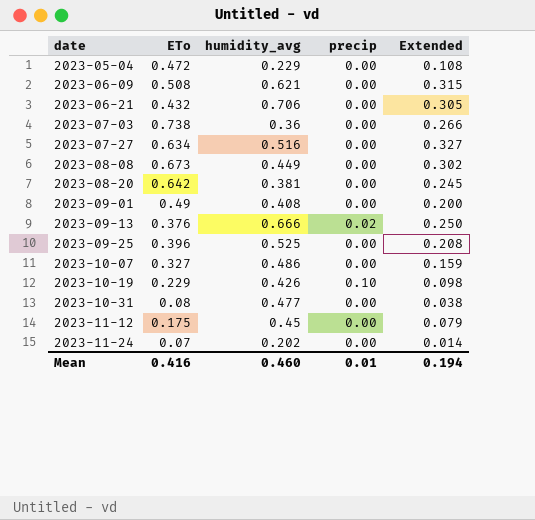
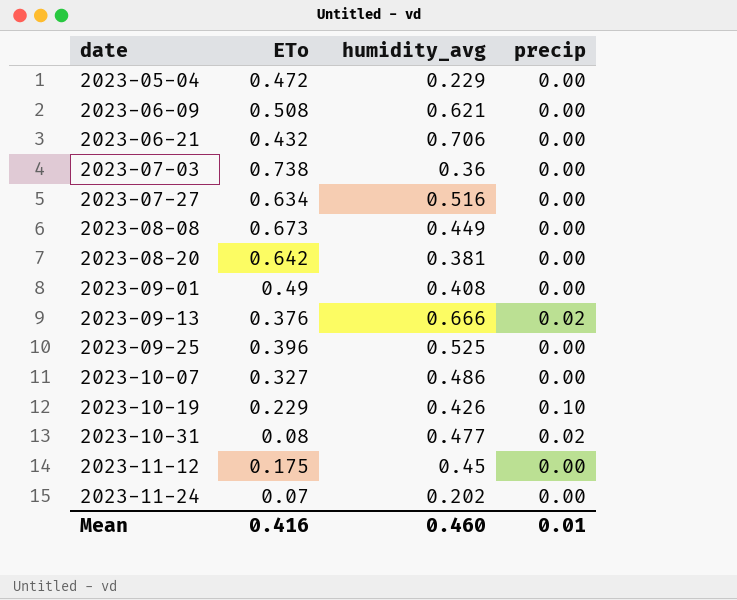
column Extended | formula: [ETo] * [humidity_avg] -> none
2023-10-31 | precip: 0.00 -> 0.02

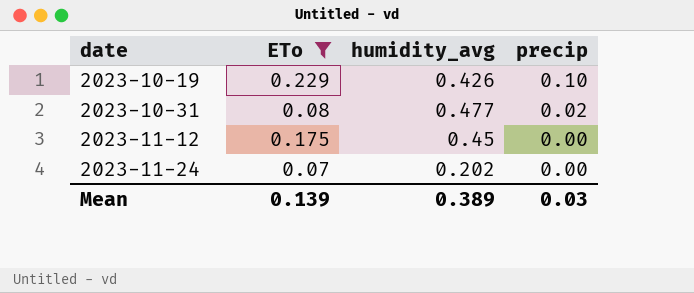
filter: none -> ETo <= 0.229
Mean | ETo: 0.416 -> 0.139
Mean | humidity_avg: 0.460 -> 0.389
Mean | precip: 0.01 -> 0.03

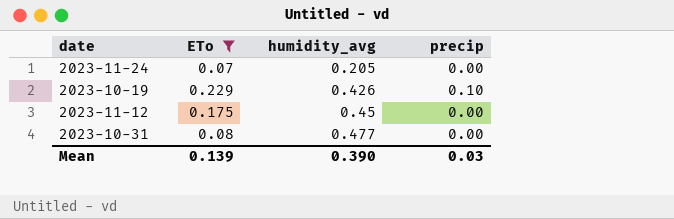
row order: date ascending -> humidity_avg ascending
2023-11-24 | humidity_avg: 0.202 -> 0.205
2023-10-31 | precip: 0.02 -> 0.00
Mean | humidity_avg: 0.389 -> 0.390

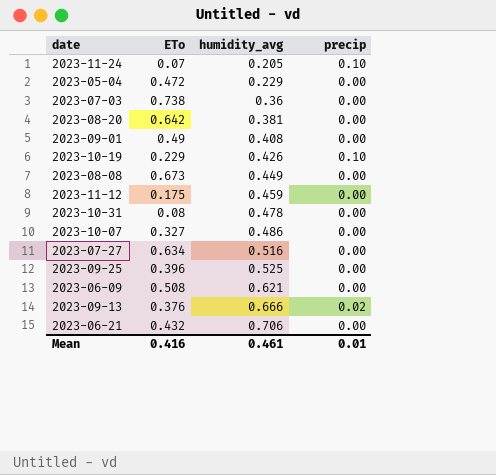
filter: ETo <= 0.229 -> none
2023-11-24 | precip: 0.00 -> 0.10
2023-11-12 | humidity_avg: 0.45 -> 0.459
2023-10-31 | humidity_avg: 0.477 -> 0.478
Mean | ETo: 0.139 -> 0.416
Mean | humidity_avg: 0.390 -> 0.461
Mean | precip: 0.03 -> 0.01

